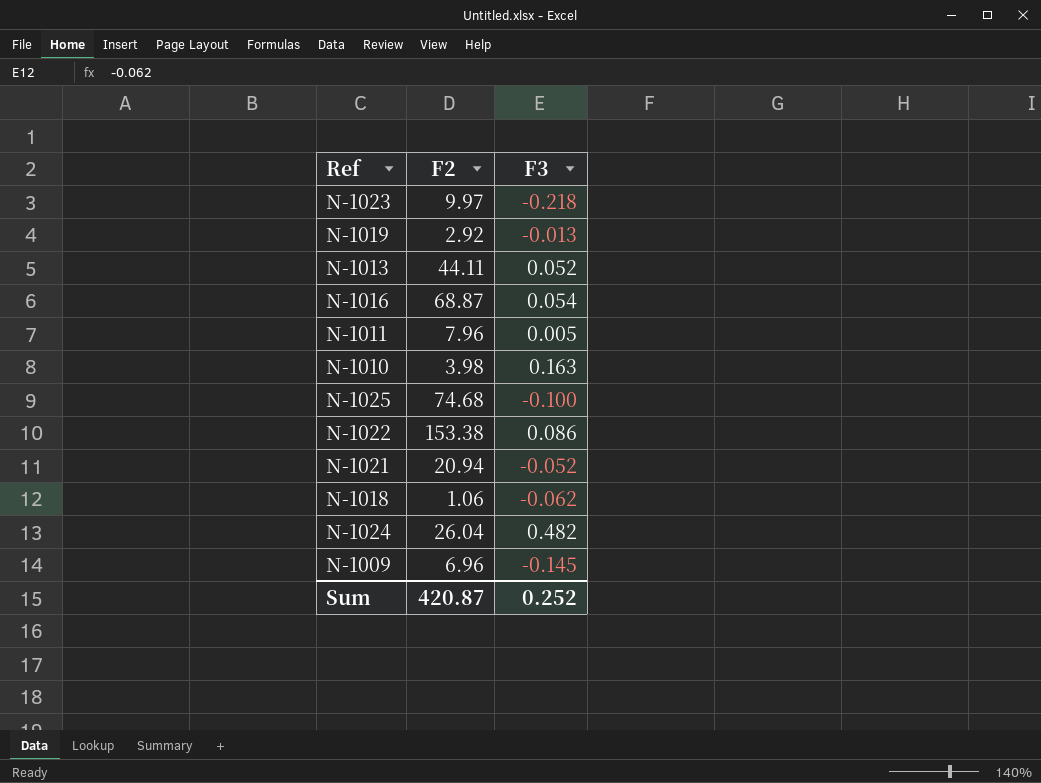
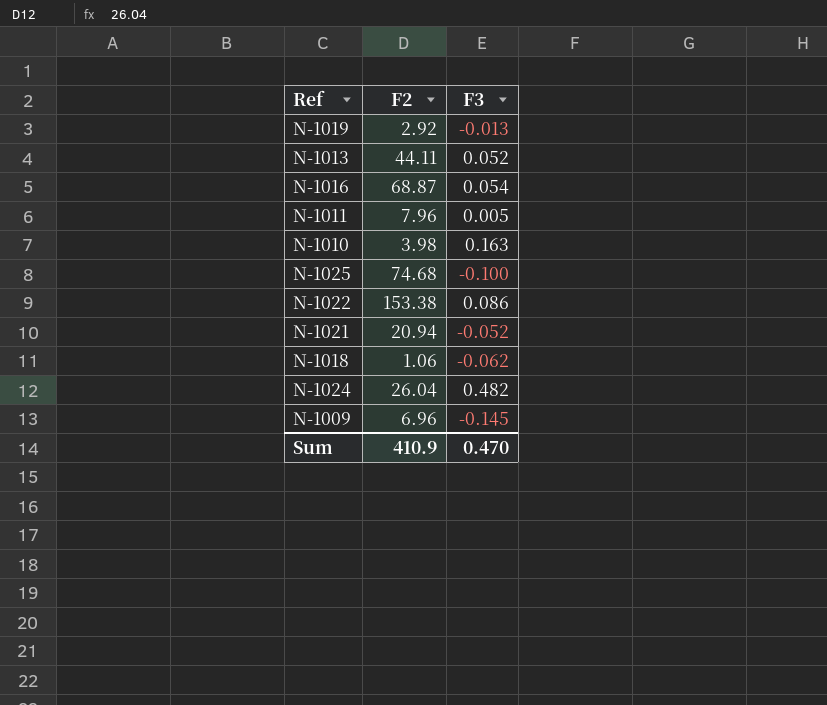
row N-1023: 9.97 | -0.218 -> none
Sum | F2: 420.87 -> 410.9
Sum | F3: 0.252 -> 0.470

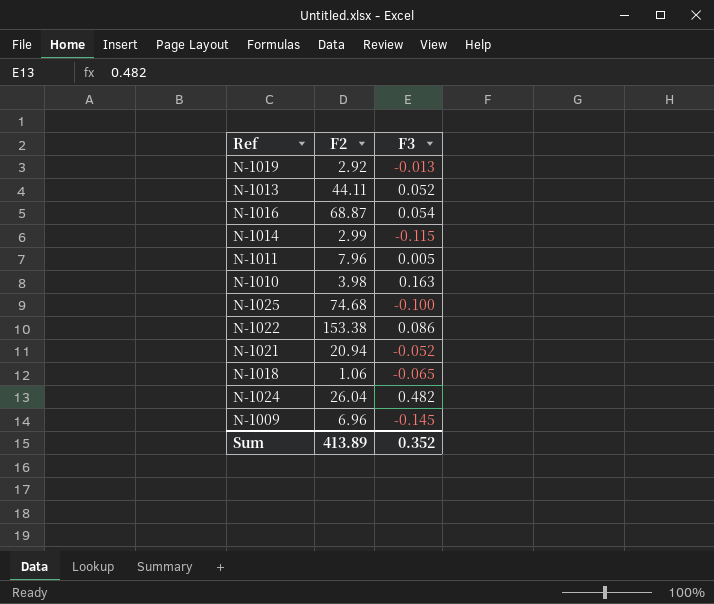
row N-1014: none -> 2.99 | -0.115
N-1018 | F3: -0.062 -> -0.065
Sum | F2: 410.9 -> 413.89
Sum | F3: 0.470 -> 0.352

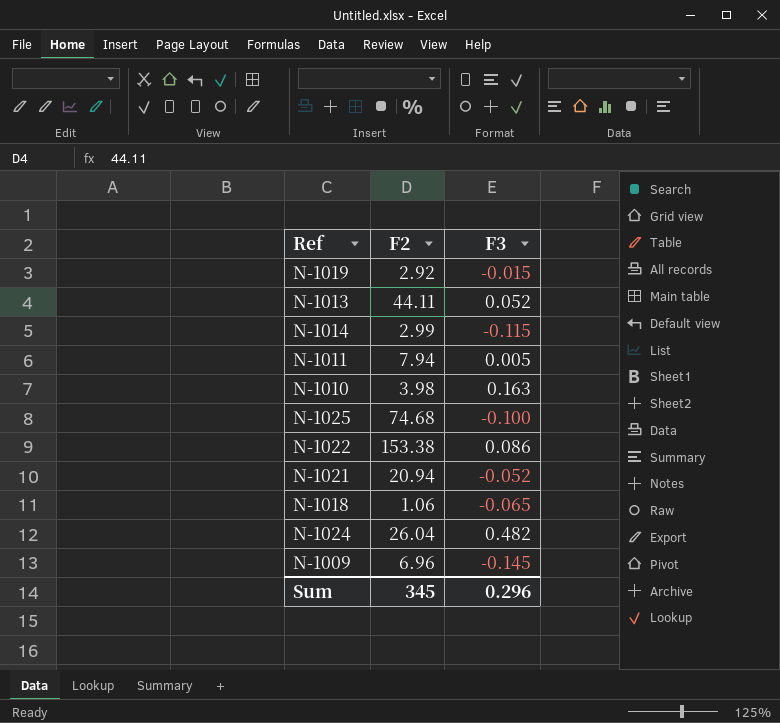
row N-1016: 68.87 | 0.054 -> none
N-1019 | F3: -0.013 -> -0.015
N-1011 | F2: 7.96 -> 7.94
Sum | F2: 413.89 -> 345
Sum | F3: 0.352 -> 0.296

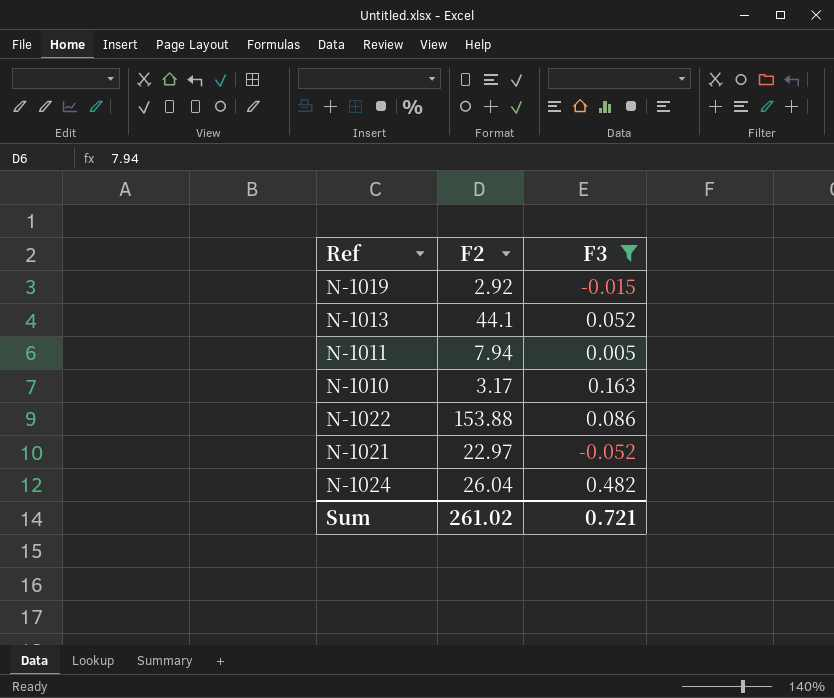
filter: none -> F3 >= -0.052
N-1013 | F2: 44.11 -> 44.1
N-1010 | F2: 3.98 -> 3.17
N-1022 | F2: 153.38 -> 153.88
N-1021 | F2: 20.94 -> 22.97
Sum | F2: 345 -> 261.02
Sum | F3: 0.296 -> 0.721

